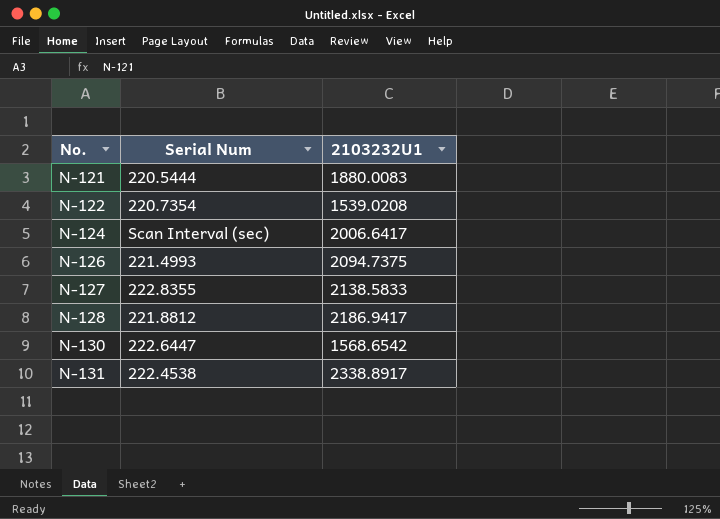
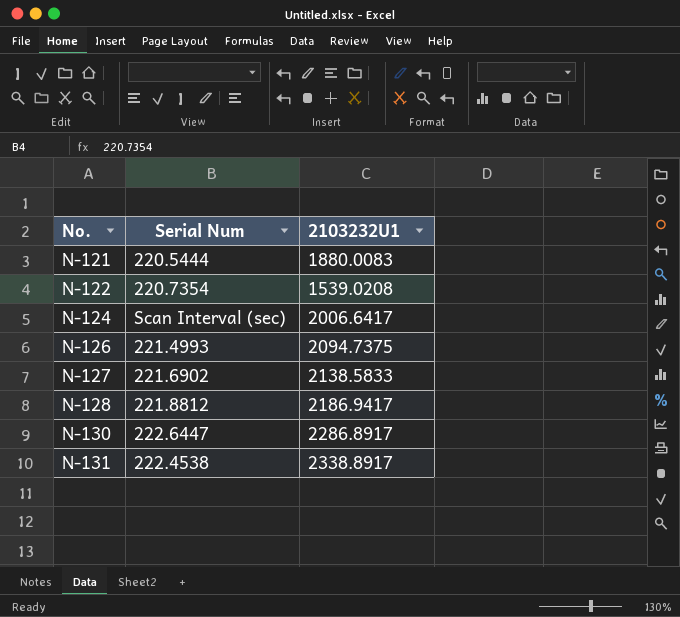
N-127 | Serial Num: 222.8355 -> 221.6902
N-130 | 2103232U1: 1568.6542 -> 2286.8917

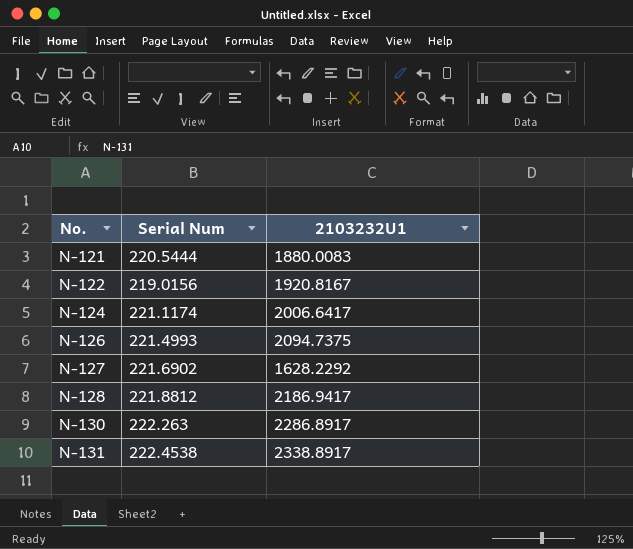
N-122 | Serial Num: 220.7354 -> 219.0156
N-122 | 2103232U1: 1539.0208 -> 1920.8167
N-124 | Serial Num: Scan Interval (sec) -> 221.1174
N-127 | 2103232U1: 2138.5833 -> 1628.2292
N-130 | Serial Num: 222.6447 -> 222.263

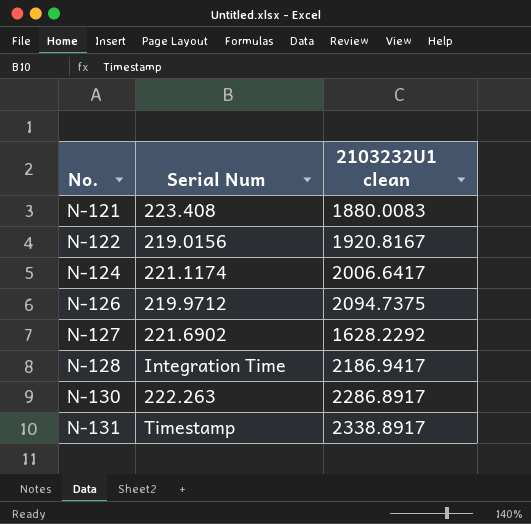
column name: 2103232U1 -> 2103232U1 clean
N-121 | Serial Num: 220.5444 -> 223.408
N-126 | Serial Num: 221.4993 -> 219.9712
N-128 | Serial Num: 221.8812 -> Integration Time
N-131 | Serial Num: 222.4538 -> Timestamp

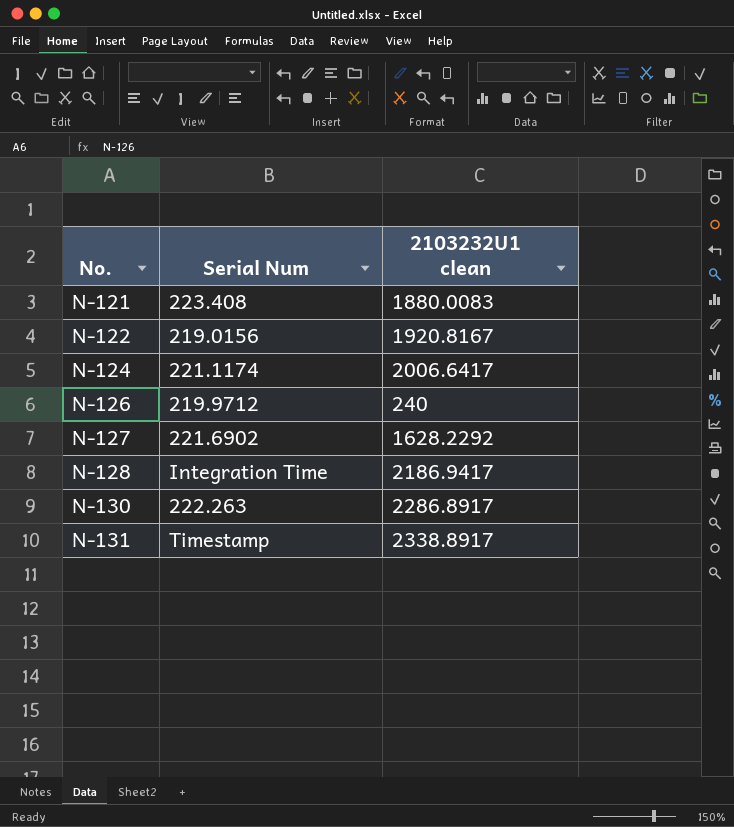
N-126 | 2103232U1 clean: 2094.7375 -> 240

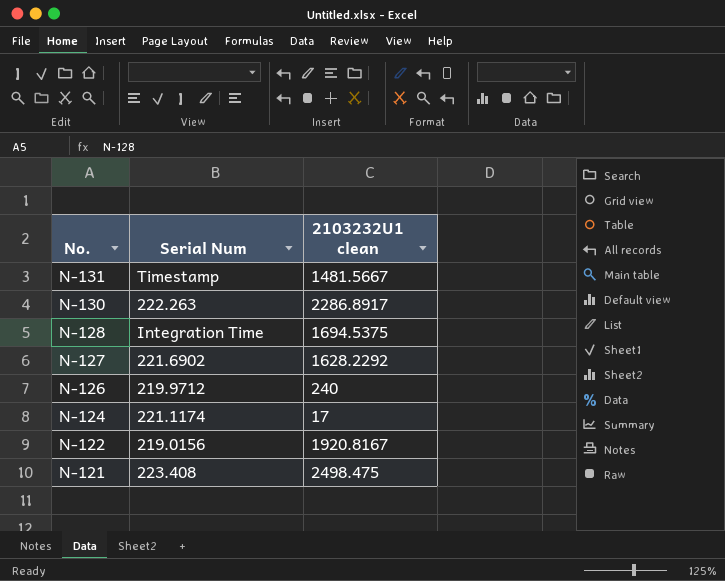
row order: No. ascending -> No. descending
N-131 | 2103232U1 clean: 2338.8917 -> 1481.5667
N-128 | 2103232U1 clean: 2186.9417 -> 1694.5375
N-124 | 2103232U1 clean: 2006.6417 -> 17
N-121 | 2103232U1 clean: 1880.0083 -> 2498.475

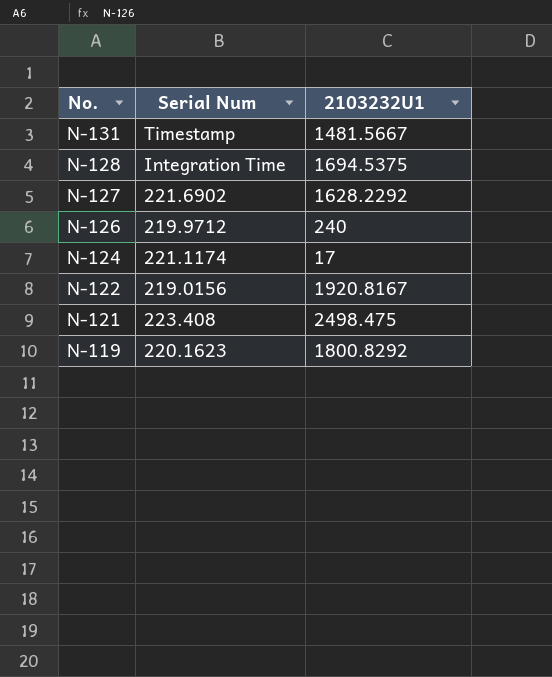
column name: 2103232U1 clean -> 2103232U1
row N-130: 222.263 | 2286.8917 -> none
row N-119: none -> 220.1623 | 1800.8292

